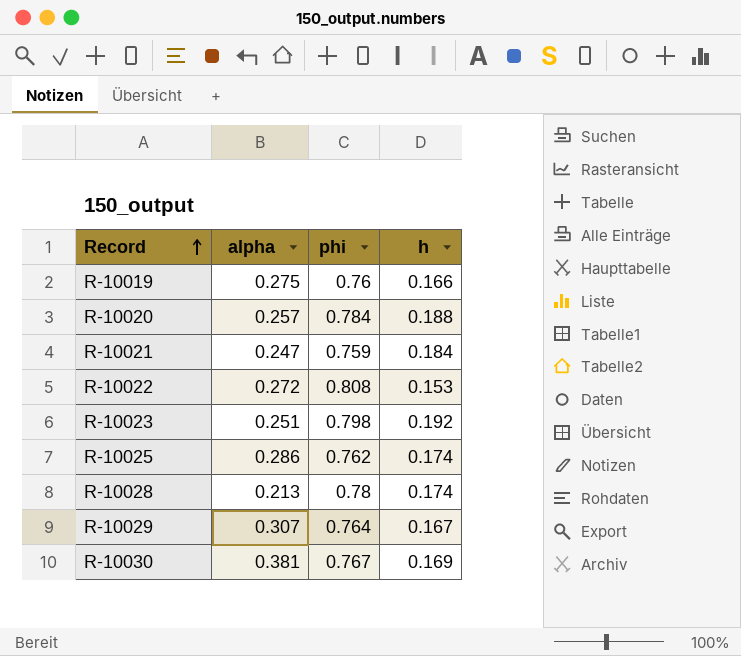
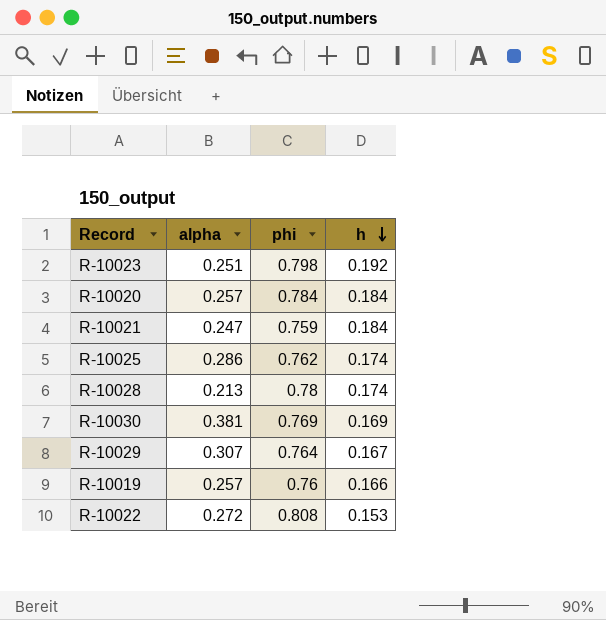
row order: Record ascending -> h descending
R-10020 | h: 0.188 -> 0.184
R-10030 | phi: 0.767 -> 0.769
R-10019 | alpha: 0.275 -> 0.257

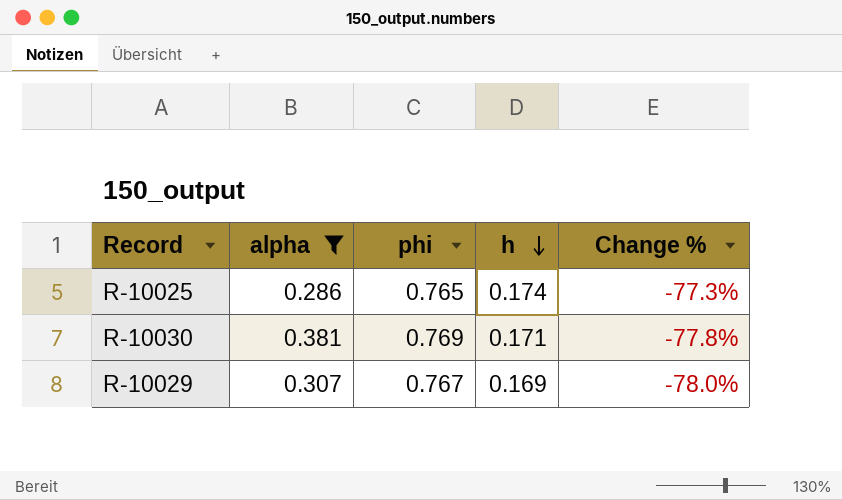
filter: none -> alpha >= 0.286
column Change % | formula: none -> ([h] - [phi]) / [phi]
R-10025 | phi: 0.762 -> 0.765
R-10030 | h: 0.169 -> 0.171
R-10029 | phi: 0.764 -> 0.767
R-10029 | h: 0.167 -> 0.169

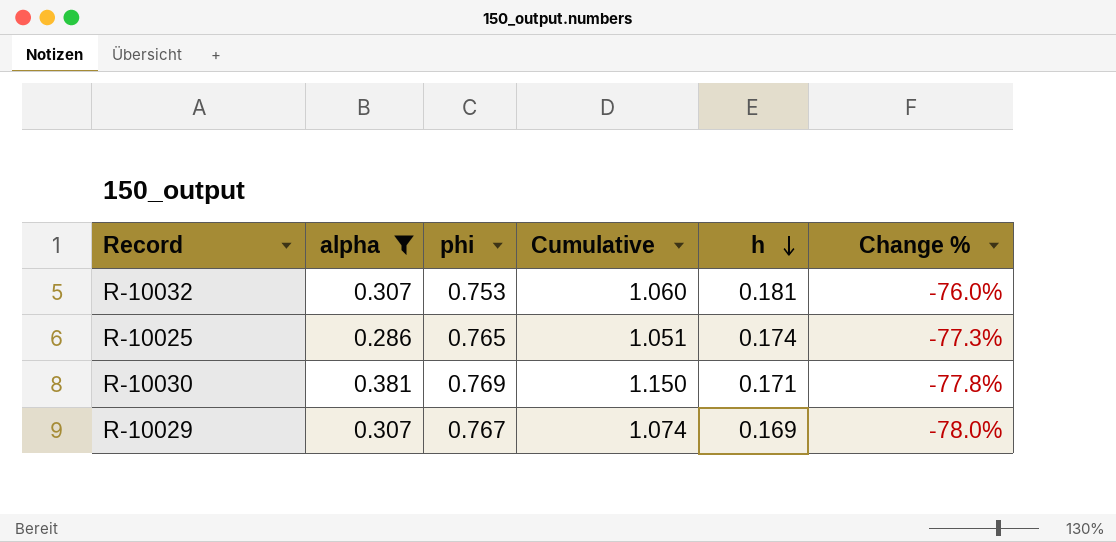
column Cumulative | formula: none -> [alpha] + [phi]
row R-10032: none -> 0.307 | 0.753 | 1.060 | 0.181 | -76.0%

